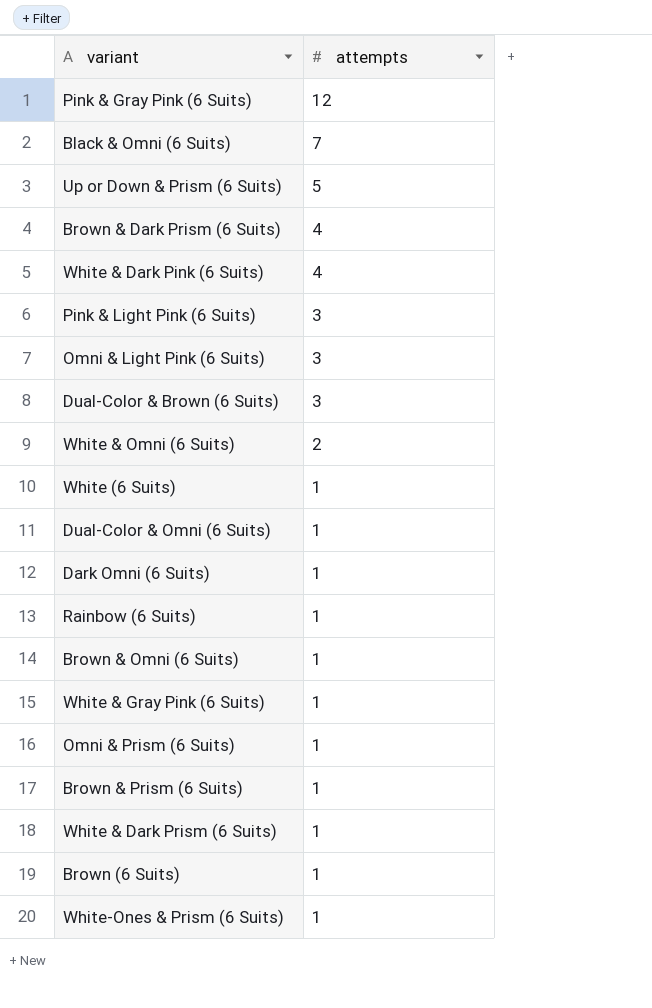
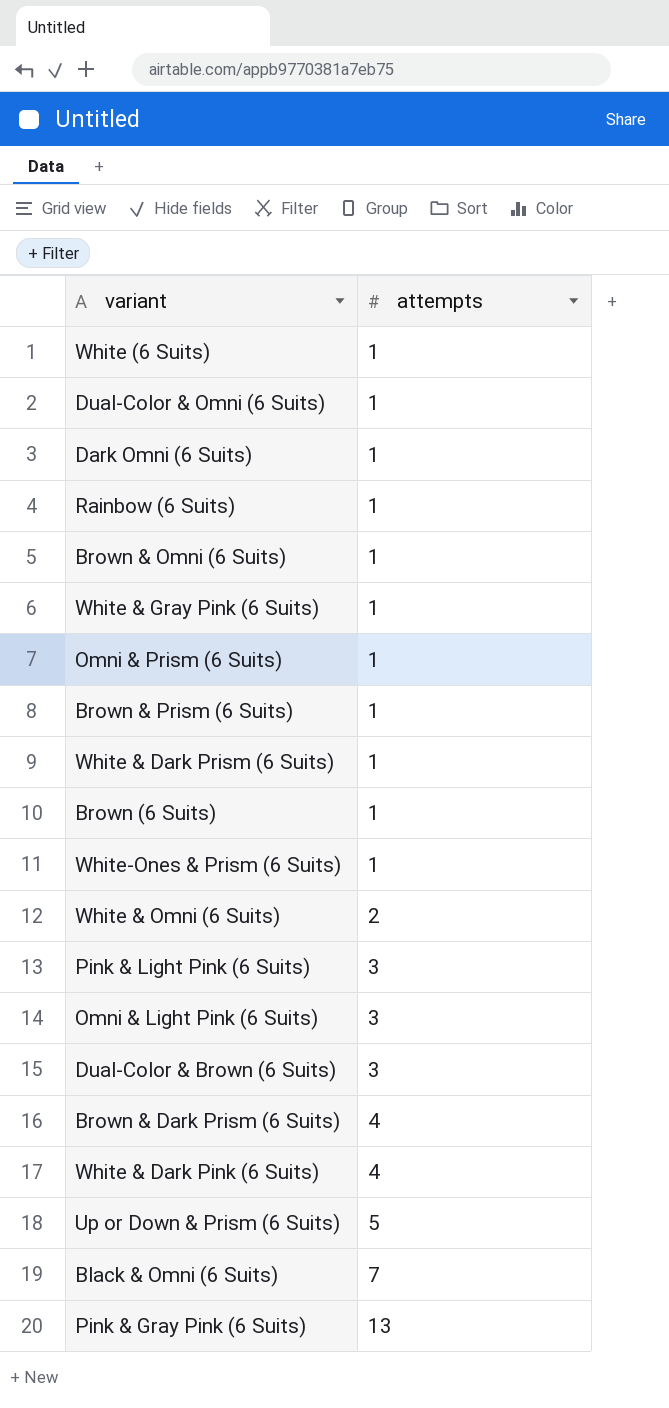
row order: attempts descending -> attempts ascending
Pink & Gray Pink (6 Suits) | attempts: 12 -> 13

